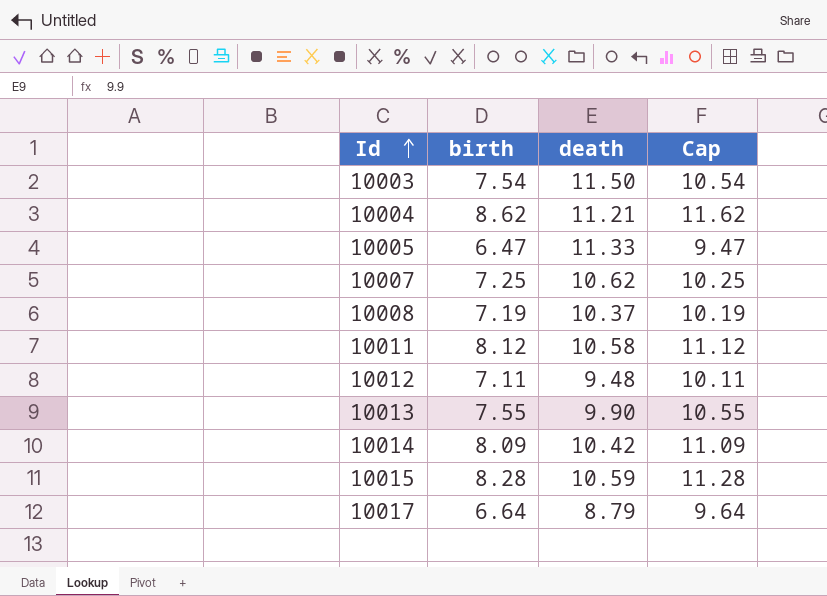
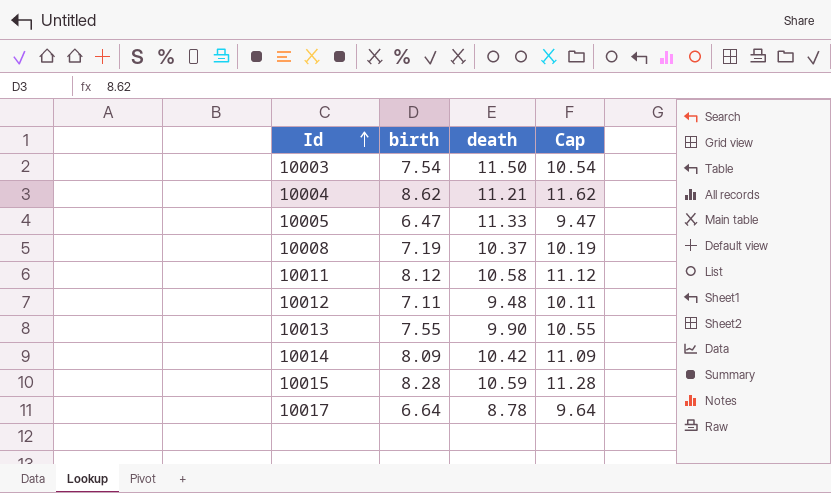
row 10007: 7.25 | 10.62 | 10.25 -> none
10017 | death: 8.79 -> 8.78

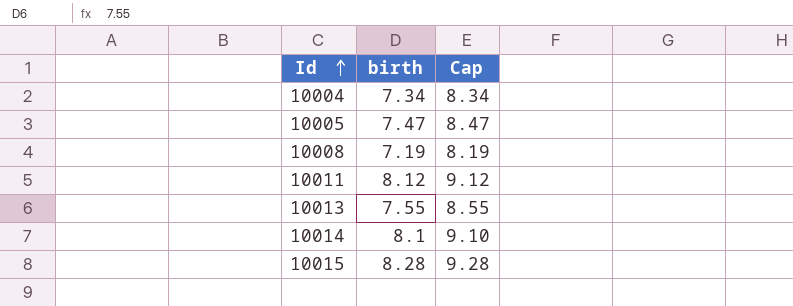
column death | position: 3 -> none
column Cap | formula: [birth] + 3 -> [birth] + 1
row 10003: 7.54 | 11.50 | 10.54 -> none
row 10012: 7.11 | 9.48 | 10.11 -> none
row 10017: 6.64 | 8.78 | 9.64 -> none
10004 | birth: 8.62 -> 7.34
10005 | birth: 6.47 -> 7.47
10014 | birth: 8.09 -> 8.1

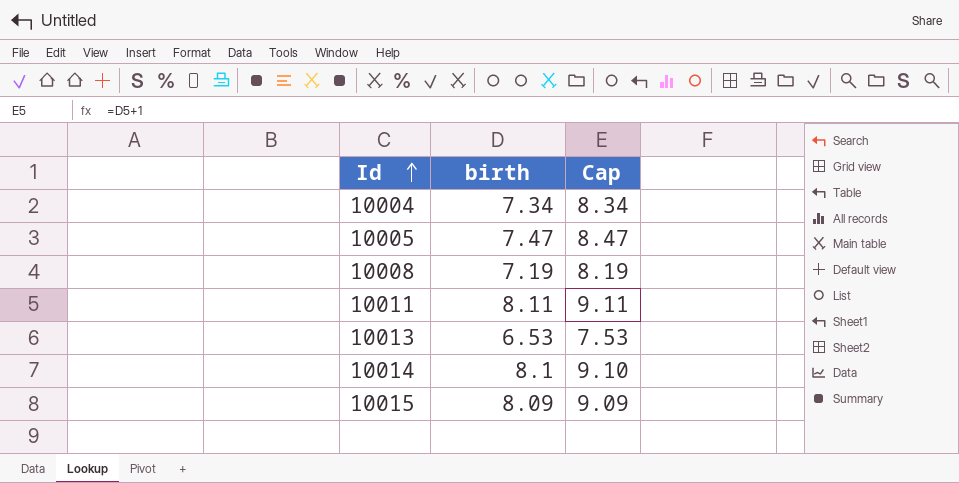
10011 | birth: 8.12 -> 8.11
10011 | Cap: 9.12 -> 9.11
10013 | birth: 7.55 -> 6.53
10013 | Cap: 8.55 -> 7.53
10015 | birth: 8.28 -> 8.09
10015 | Cap: 9.28 -> 9.09

